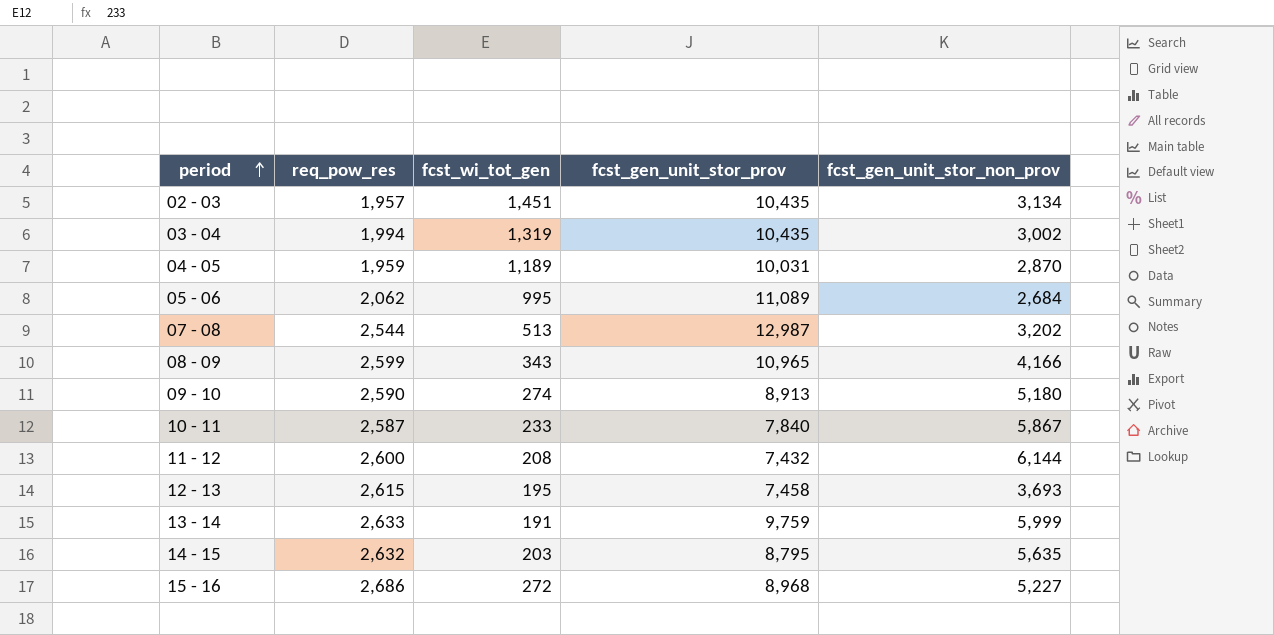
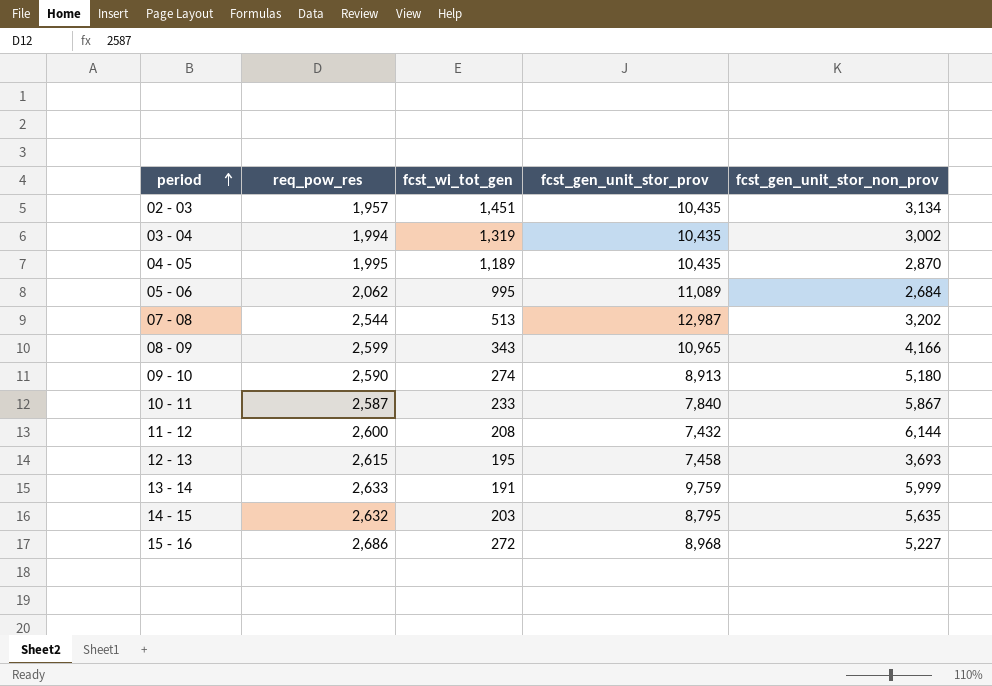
04 - 05 | req_pow_res: 1,959 -> 1,995
04 - 05 | fcst_gen_unit_stor_prov: 10,031 -> 10,435

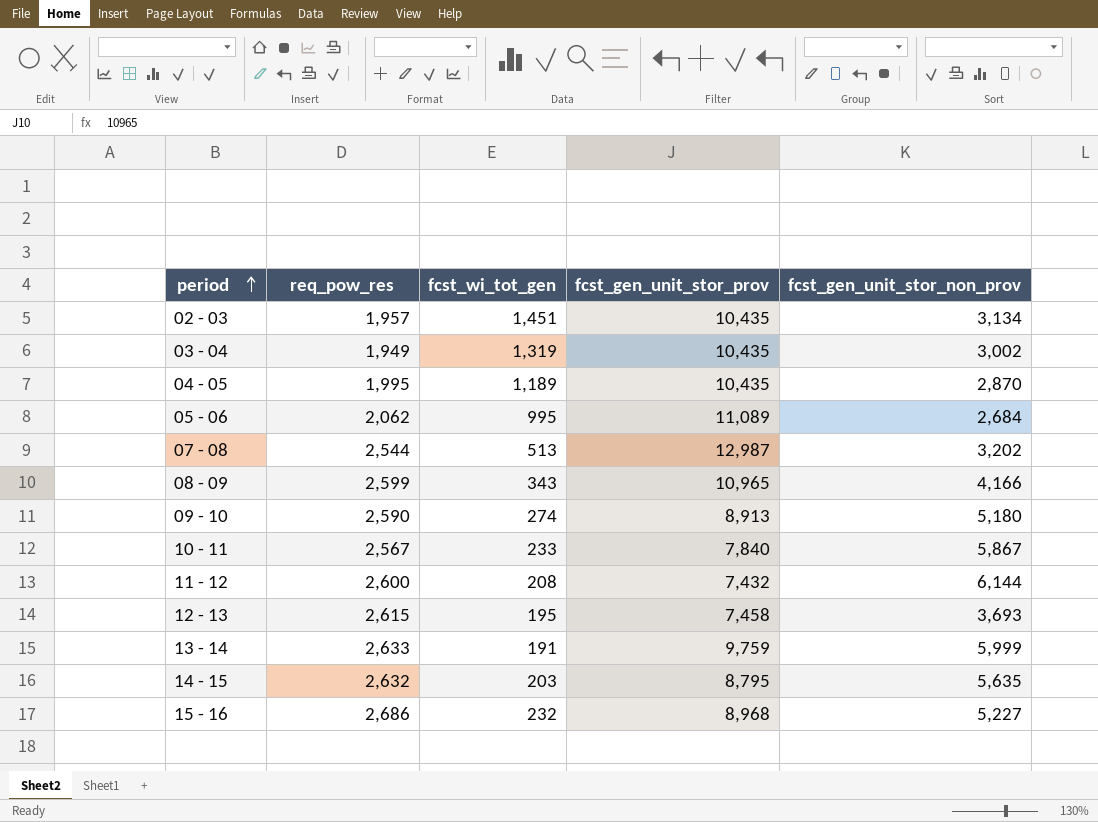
03 - 04 | req_pow_res: 1,994 -> 1,949
10 - 11 | req_pow_res: 2,587 -> 2,567
15 - 16 | fcst_wi_tot_gen: 272 -> 232

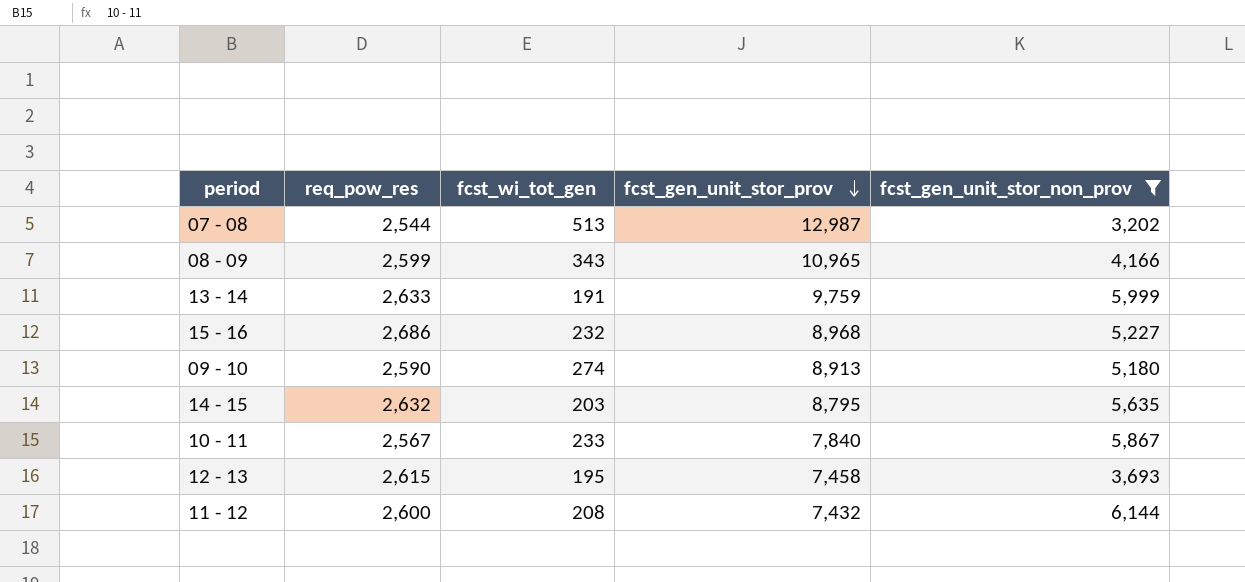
filter: none -> fcst_gen_unit_stor_non_prov >= 3,202
row order: period ascending -> fcst_gen_unit_stor_prov descending

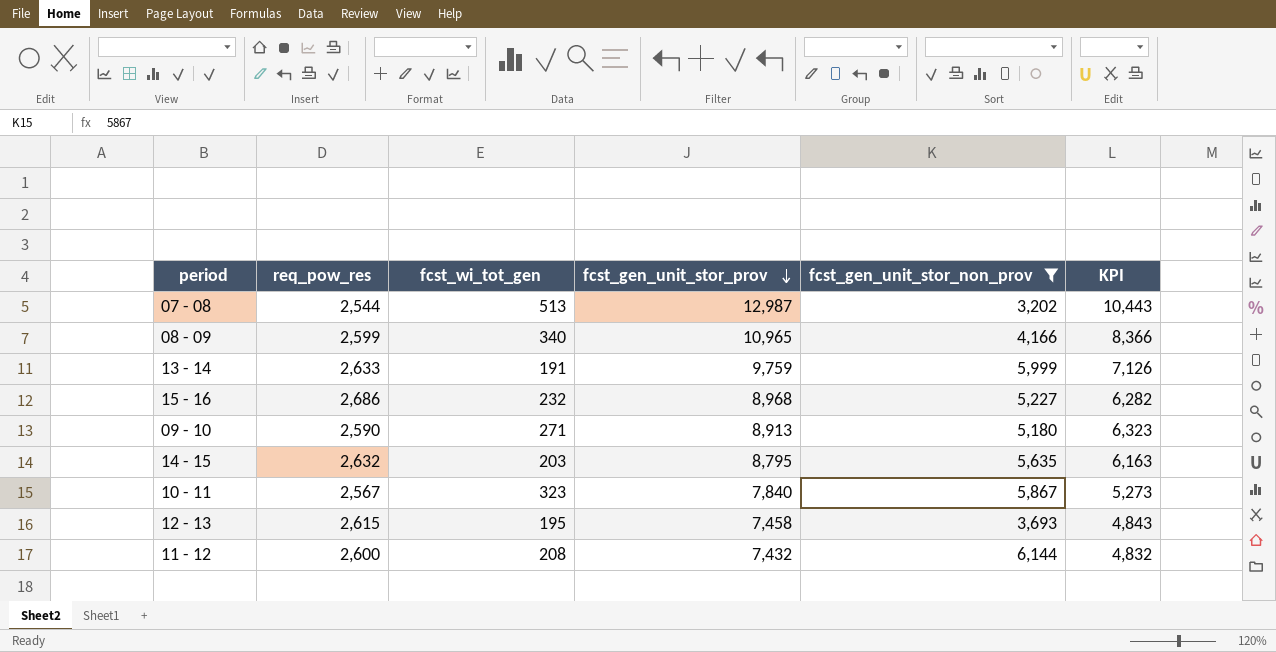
column KPI | formula: none -> [fcst_gen_unit_stor_prov] - [req_pow_res]
08 - 09 | fcst_wi_tot_gen: 343 -> 340
09 - 10 | fcst_wi_tot_gen: 274 -> 271
10 - 11 | fcst_wi_tot_gen: 233 -> 323

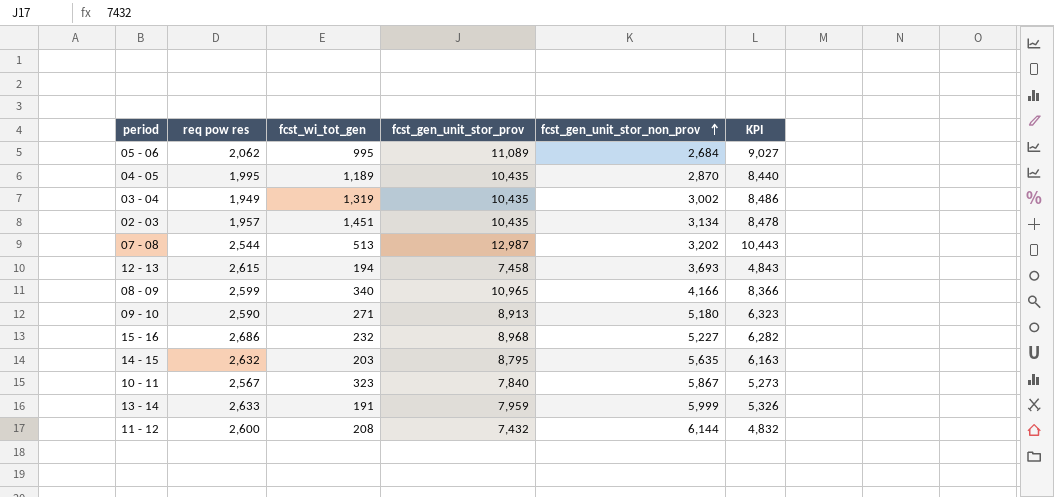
filter: fcst_gen_unit_stor_non_prov >= 3,202 -> none
row order: fcst_gen_unit_stor_prov descending -> fcst_gen_unit_stor_non_prov ascending
column name: req_pow_res -> req pow res
12 - 13 | fcst_wi_tot_gen: 195 -> 194
13 - 14 | fcst_gen_unit_stor_prov: 9,759 -> 7,959
13 - 14 | KPI: 7,126 -> 5,326

